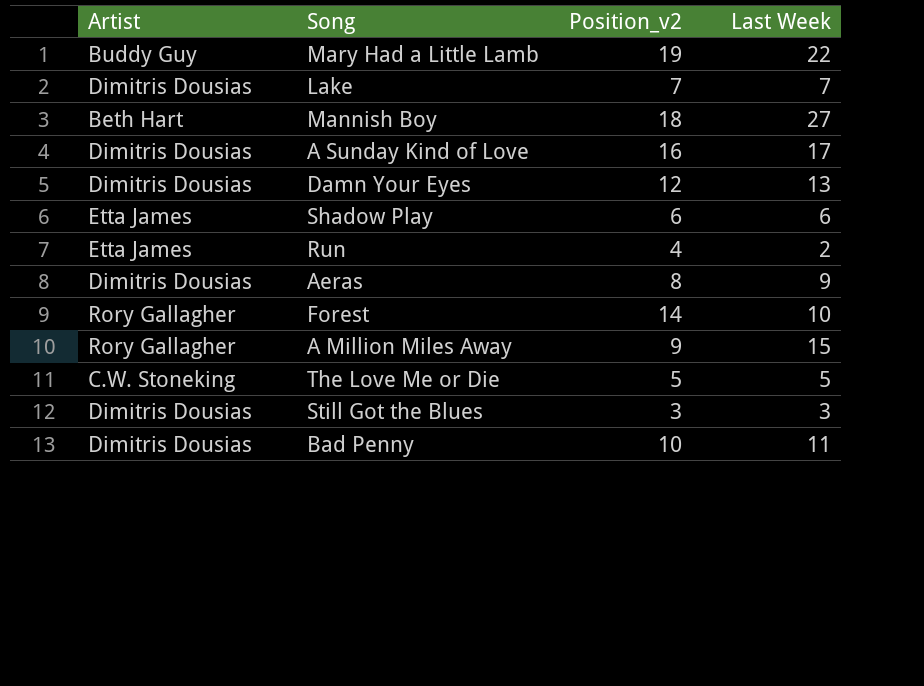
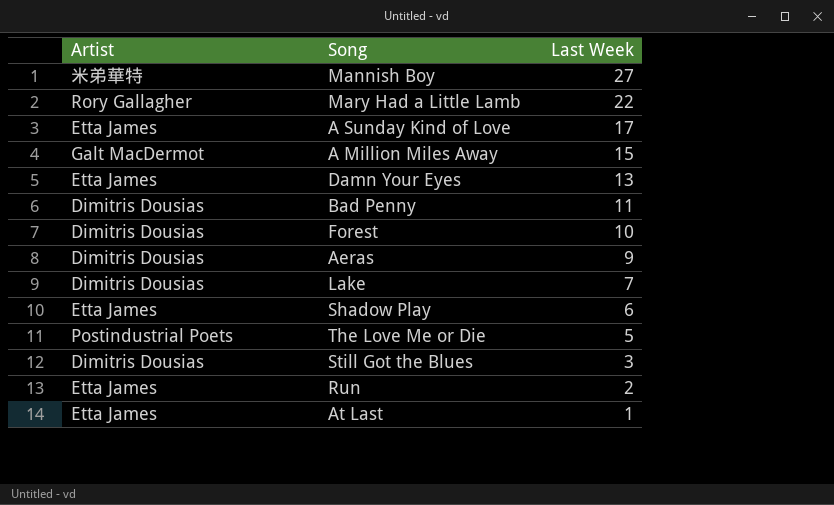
row order: none -> Last Week descending
column Position_v2 | position: 3 -> none
Mannish Boy | Artist: Beth Hart -> 米弟華特
Mary Had a Little Lamb | Artist: Buddy Guy -> Rory Gallagher
A Sunday Kind of Love | Artist: Dimitris Dousias -> Etta James
A Million Miles Away | Artist: Rory Gallagher -> Galt MacDermot
Damn Your Eyes | Artist: Dimitris Dousias -> Etta James
Forest | Artist: Rory Gallagher -> Dimitris Dousias
The Love Me or Die | Artist: C.W. Stoneking -> Postindustrial Poets
row At Last: none -> Etta James | 1

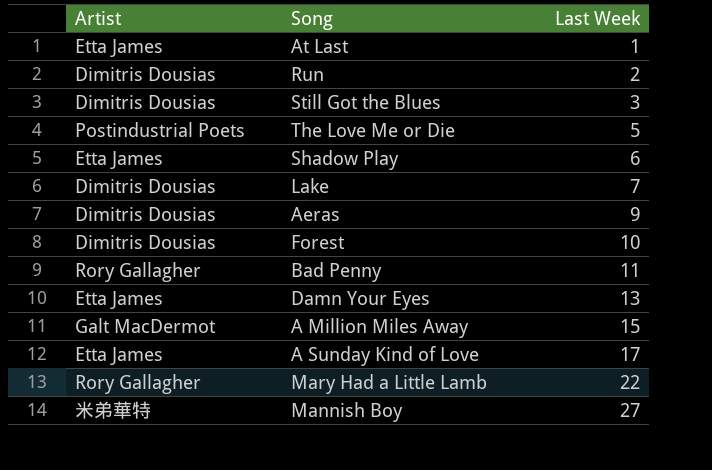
row order: Last Week descending -> Last Week ascending
Run | Artist: Etta James -> Dimitris Dousias
Bad Penny | Artist: Dimitris Dousias -> Rory Gallagher

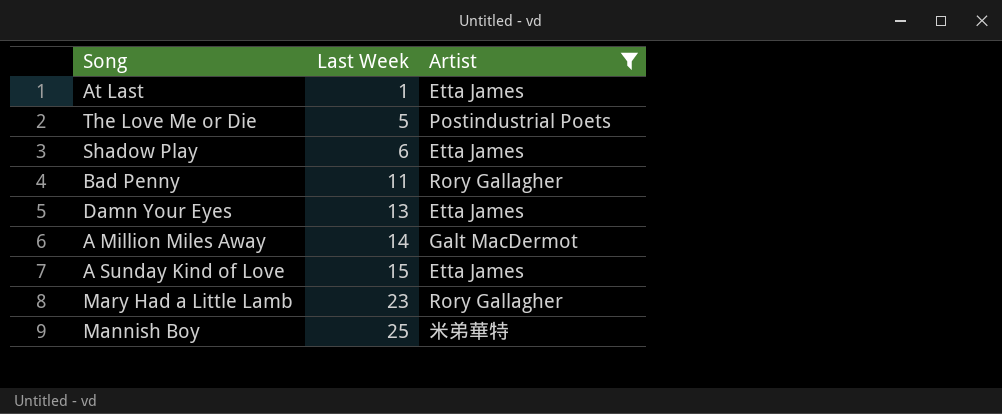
filter: none -> Artist != Dimitris Dousias
column Artist | position: 1 -> 3
A Million Miles Away | Last Week: 15 -> 14
A Sunday Kind of Love | Last Week: 17 -> 15
Mary Had a Little Lamb | Last Week: 22 -> 23
Mannish Boy | Last Week: 27 -> 25

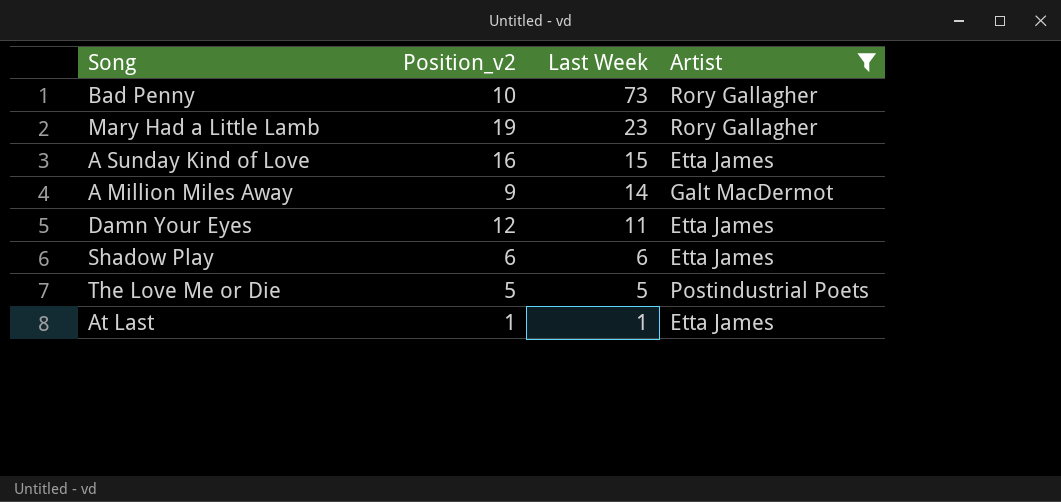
row order: Last Week ascending -> Last Week descending
column Position_v2 | position: none -> 2
row Mannish Boy: 25 | 米弟華特 -> none
Bad Penny | Last Week: 11 -> 73
Damn Your Eyes | Last Week: 13 -> 11

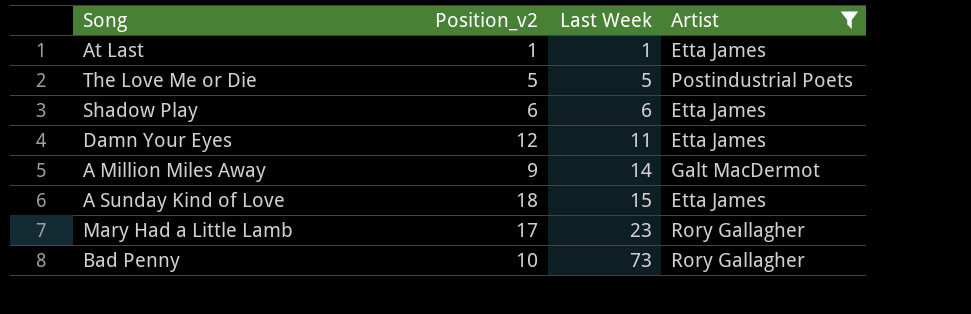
row order: Last Week descending -> Last Week ascending
A Sunday Kind of Love | Position_v2: 16 -> 18
Mary Had a Little Lamb | Position_v2: 19 -> 17

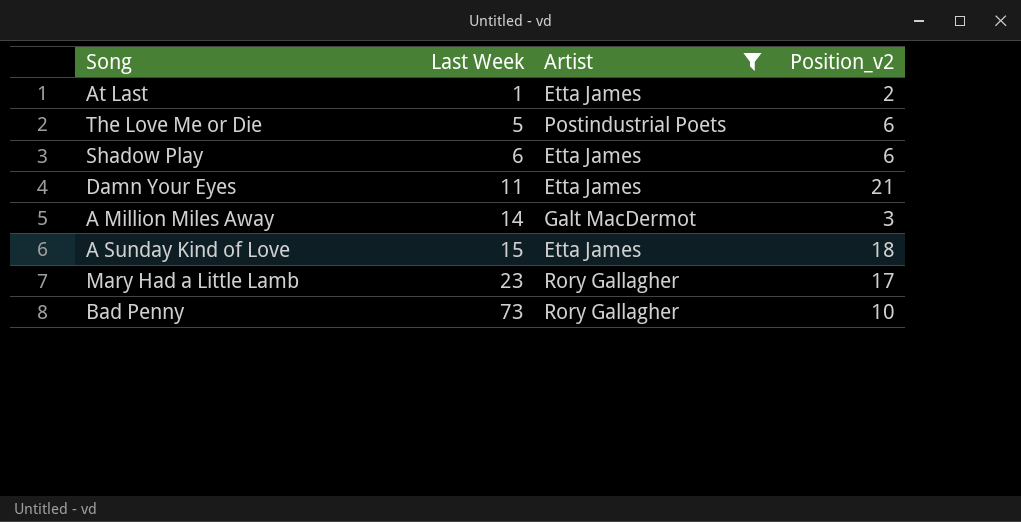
column Position_v2 | position: 2 -> 4
At Last | Position_v2: 1 -> 2
The Love Me or Die | Position_v2: 5 -> 6
Damn Your Eyes | Position_v2: 12 -> 21
A Million Miles Away | Position_v2: 9 -> 3

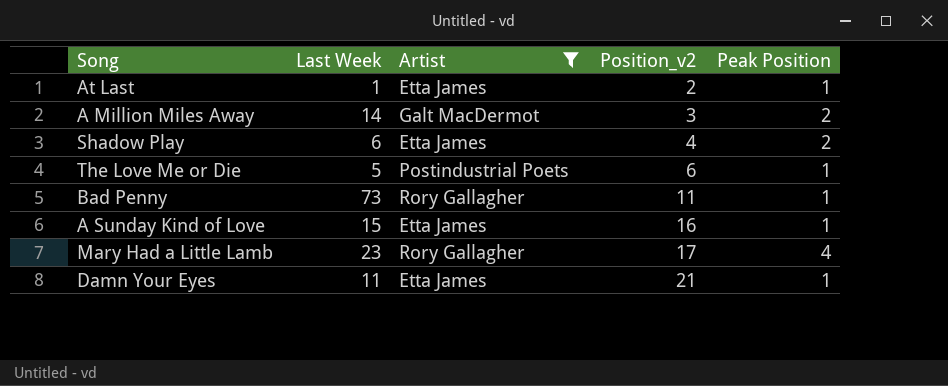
row order: Last Week ascending -> Position_v2 ascending
column Peak Position | position: none -> 5
Shadow Play | Position_v2: 6 -> 4
Bad Penny | Position_v2: 10 -> 11
A Sunday Kind of Love | Position_v2: 18 -> 16

